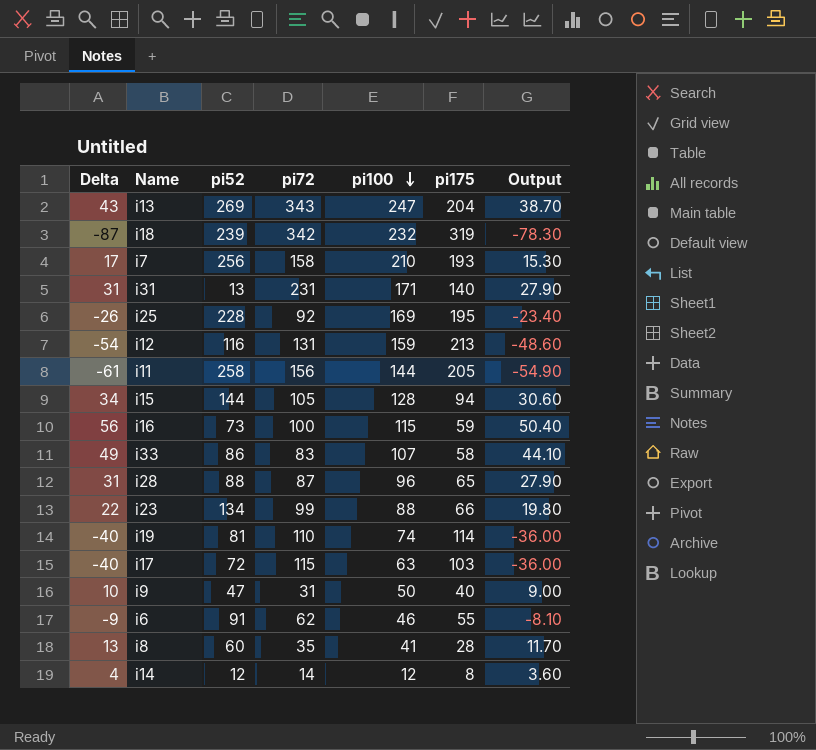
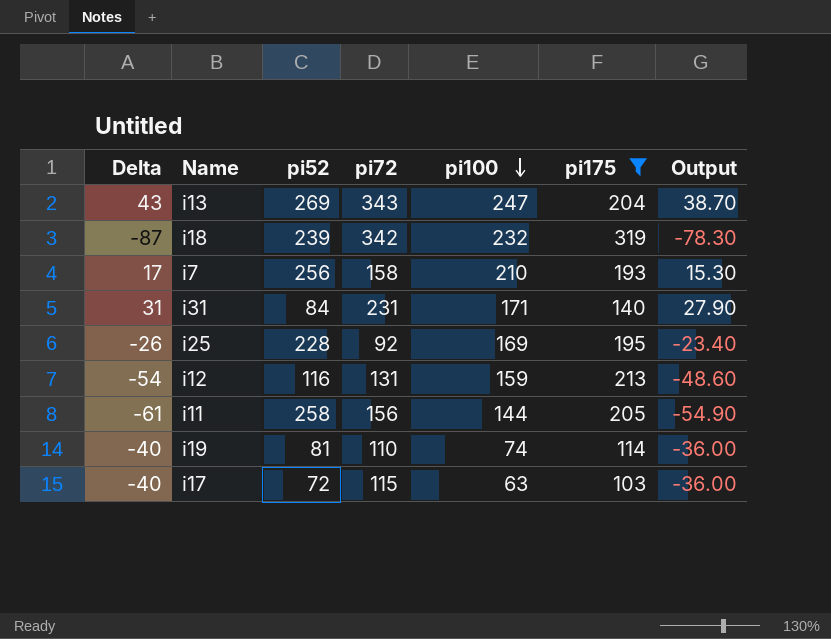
filter: none -> pi175 >= 103
i31 | pi52: 13 -> 84

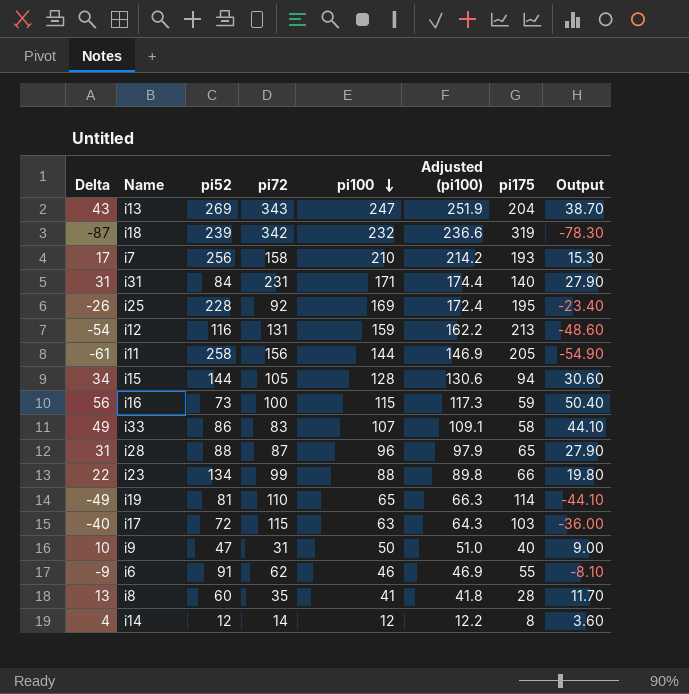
filter: pi175 >= 103 -> none
column Adjusted (pi100) | formula: none -> [pi100] * 1.02
i19 | Delta: -40 -> -49
i19 | pi100: 74 -> 65
i19 | Output: -36.00 -> -44.10

